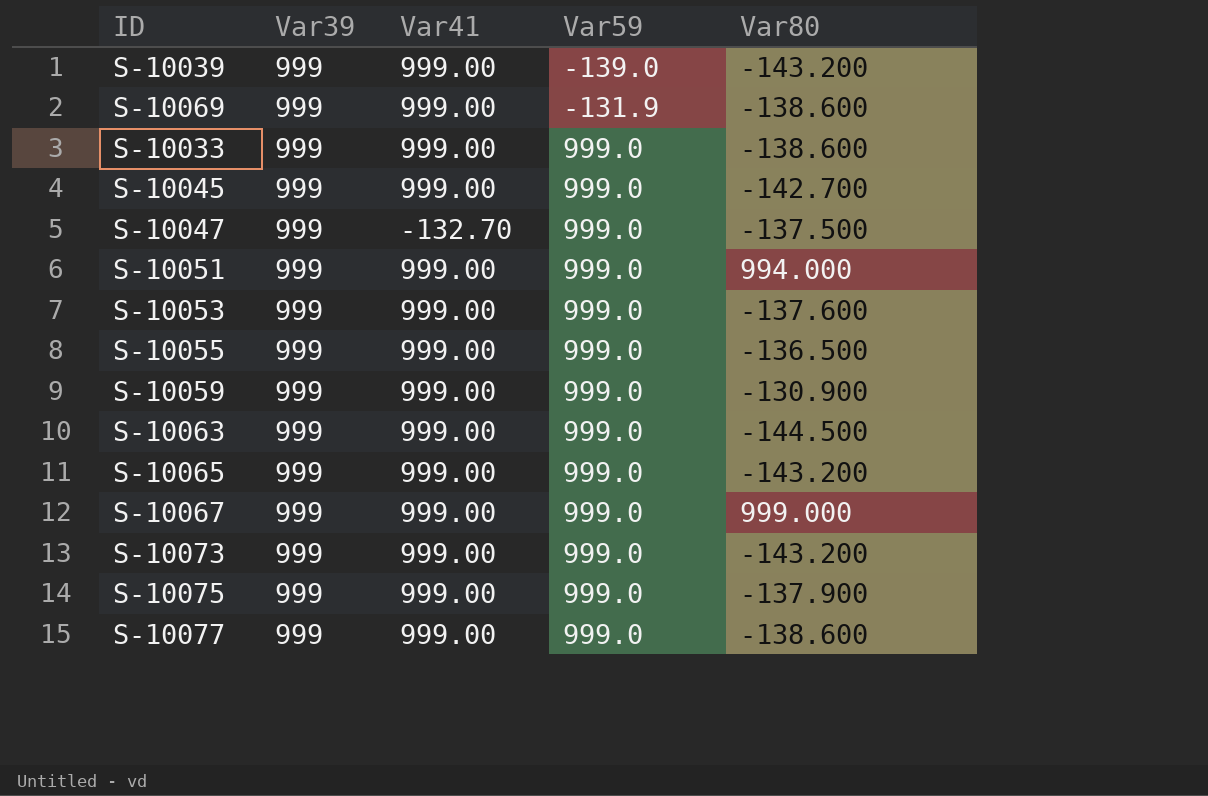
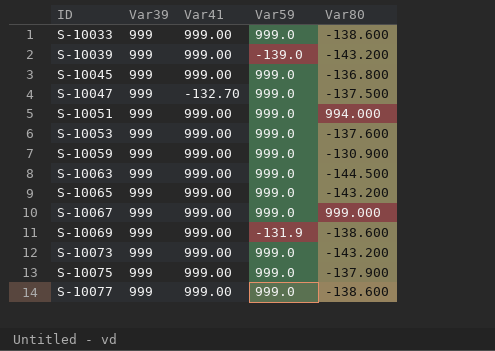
row order: Var59 ascending -> ID ascending
row S-10055: 999 | 999.00 | 999.0 | -136.500 -> none
S-10045 | Var80: -142.700 -> -136.800

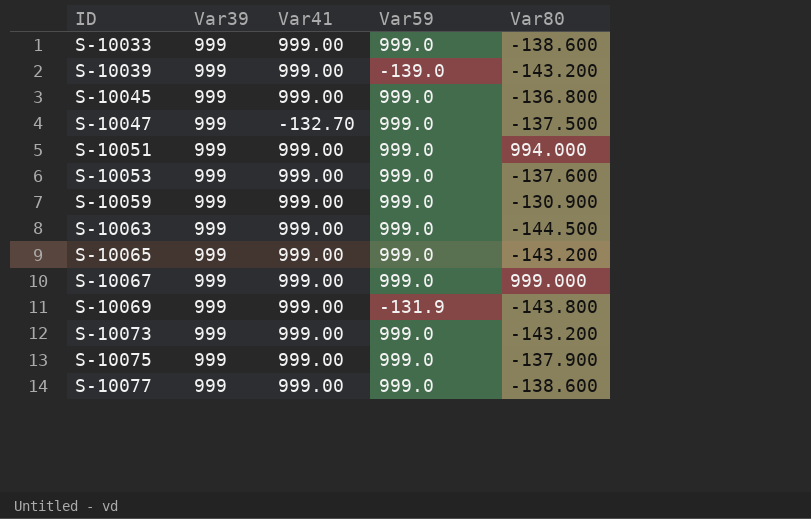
S-10069 | Var80: -138.600 -> -143.800

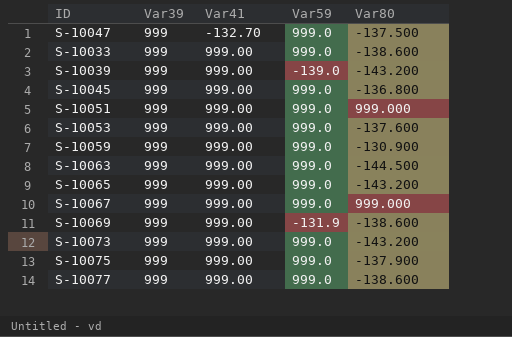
row order: ID ascending -> Var41 ascending
S-10051 | Var80: 994.000 -> 999.000
S-10069 | Var80: -143.800 -> -138.600

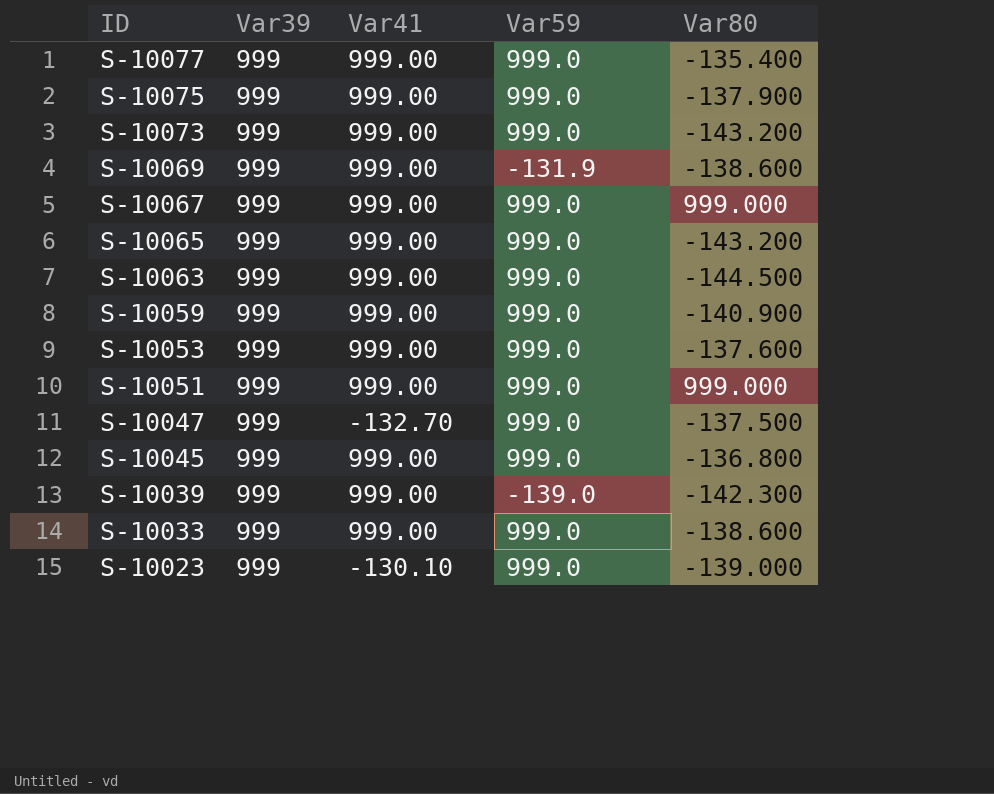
row order: Var41 ascending -> ID descending
S-10077 | Var80: -138.600 -> -135.400
S-10059 | Var80: -130.900 -> -140.900
S-10039 | Var80: -143.200 -> -142.300
row S-10023: none -> 999 | -130.10 | 999.0 | -139.000

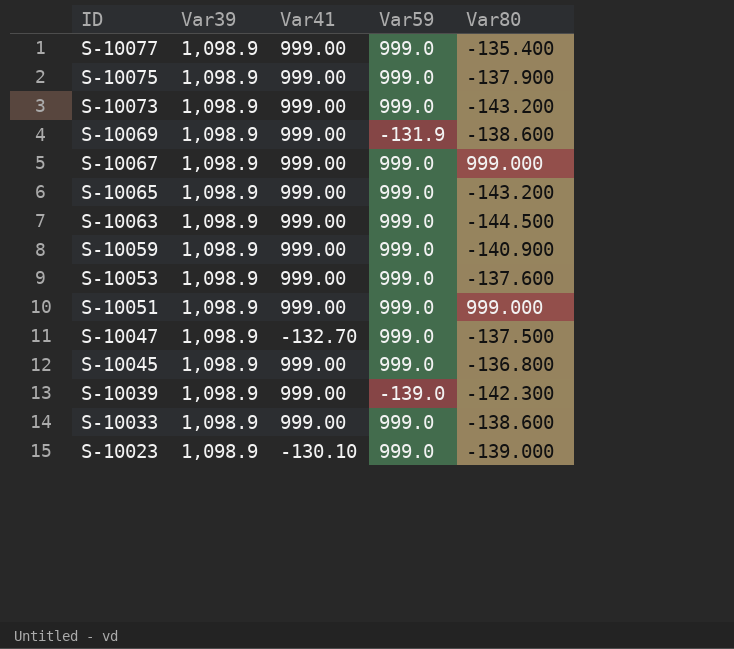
S-10077 | Var39: 999 -> 1,098.9
S-10075 | Var39: 999 -> 1,098.9
S-10073 | Var39: 999 -> 1,098.9
S-10069 | Var39: 999 -> 1,098.9
S-10067 | Var39: 999 -> 1,098.9
S-10065 | Var39: 999 -> 1,098.9
S-10063 | Var39: 999 -> 1,098.9
S-10059 | Var39: 999 -> 1,098.9
S-10053 | Var39: 999 -> 1,098.9
S-10051 | Var39: 999 -> 1,098.9
S-10047 | Var39: 999 -> 1,098.9
S-10045 | Var39: 999 -> 1,098.9
S-10039 | Var39: 999 -> 1,098.9
S-10033 | Var39: 999 -> 1,098.9
S-10023 | Var39: 999 -> 1,098.9

